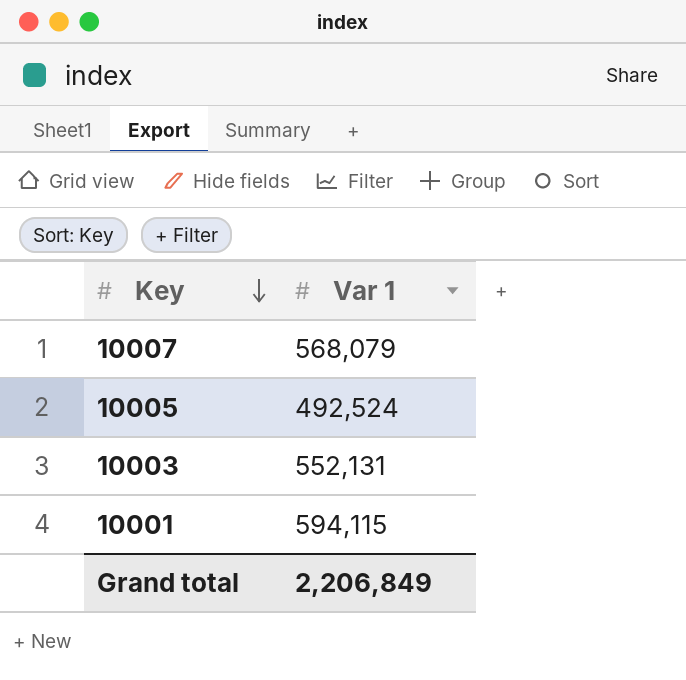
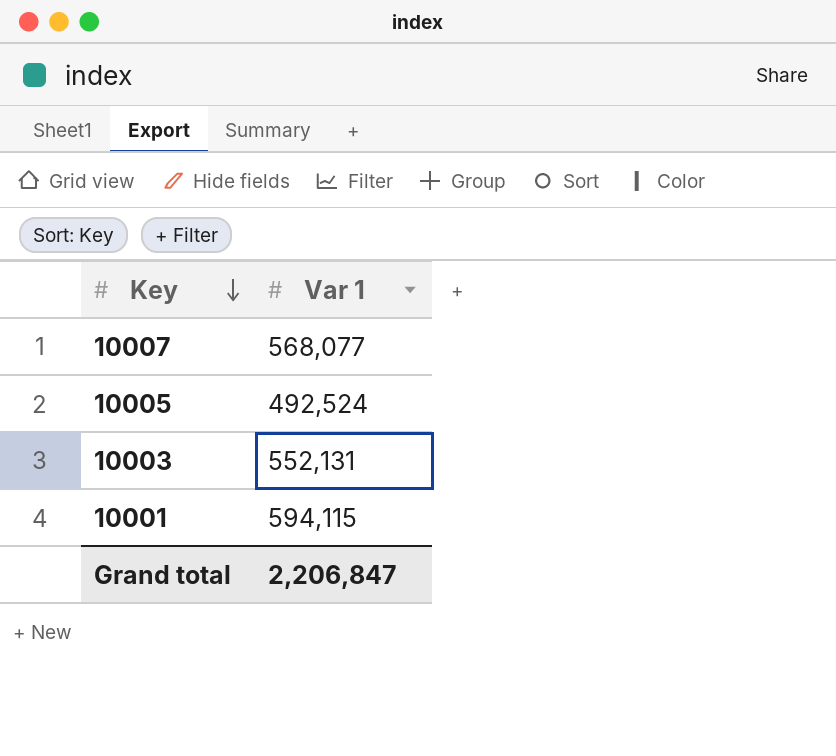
10007 | Var 1: 568,079 -> 568,077
Grand total | Var 1: 2,206,849 -> 2,206,847

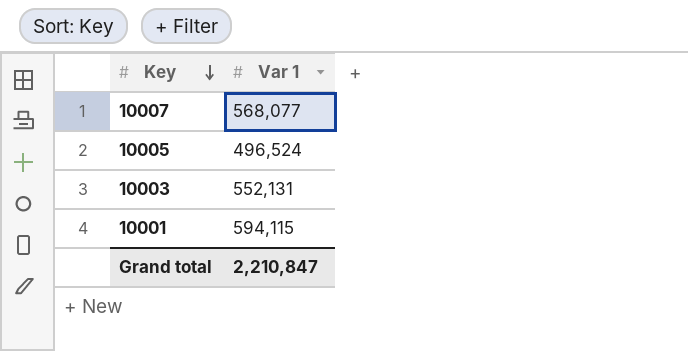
10005 | Var 1: 492,524 -> 496,524
Grand total | Var 1: 2,206,847 -> 2,210,847

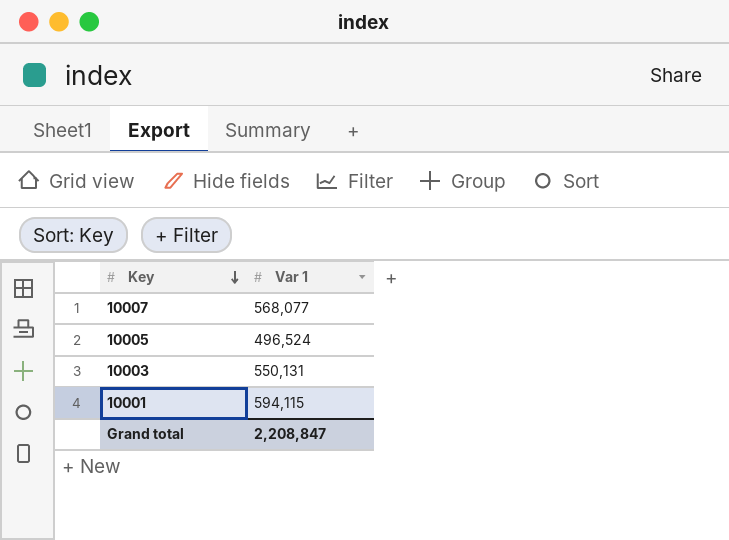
10003 | Var 1: 552,131 -> 550,131
Grand total | Var 1: 2,210,847 -> 2,208,847

